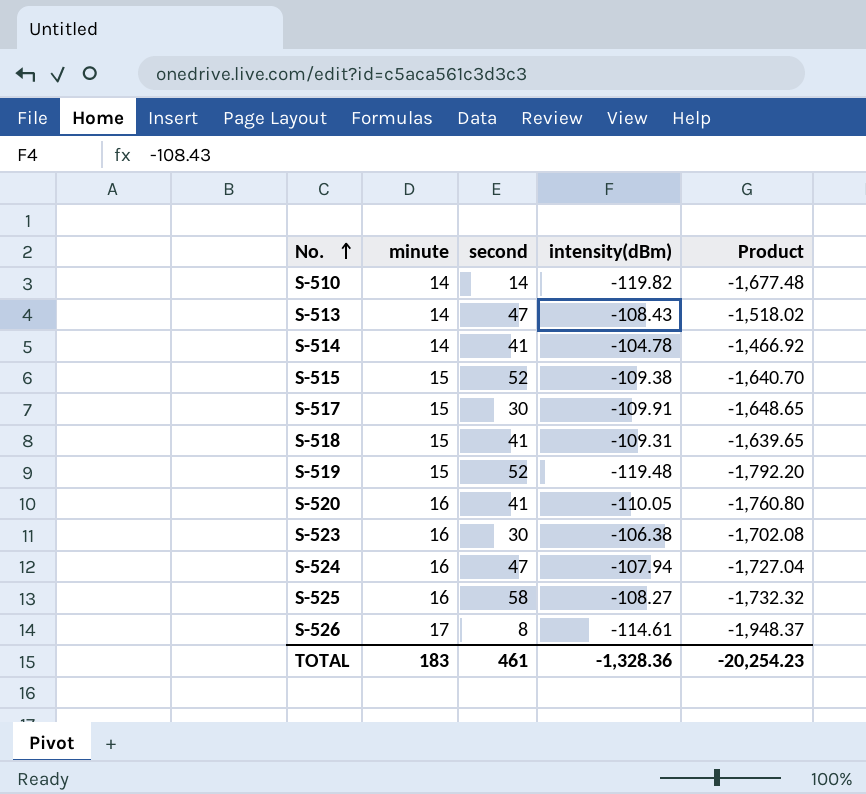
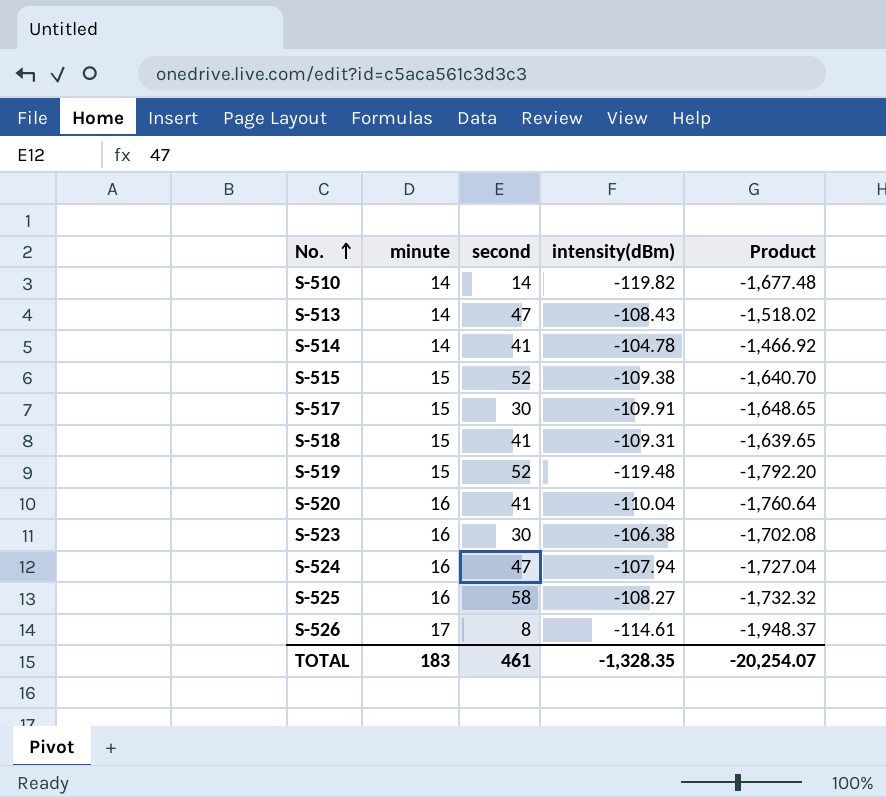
S-520 | intensity(dBm): -110.05 -> -110.04
S-520 | Product: -1,760.80 -> -1,760.64
TOTAL | intensity(dBm): -1,328.36 -> -1,328.35
TOTAL | Product: -20,254.23 -> -20,254.07

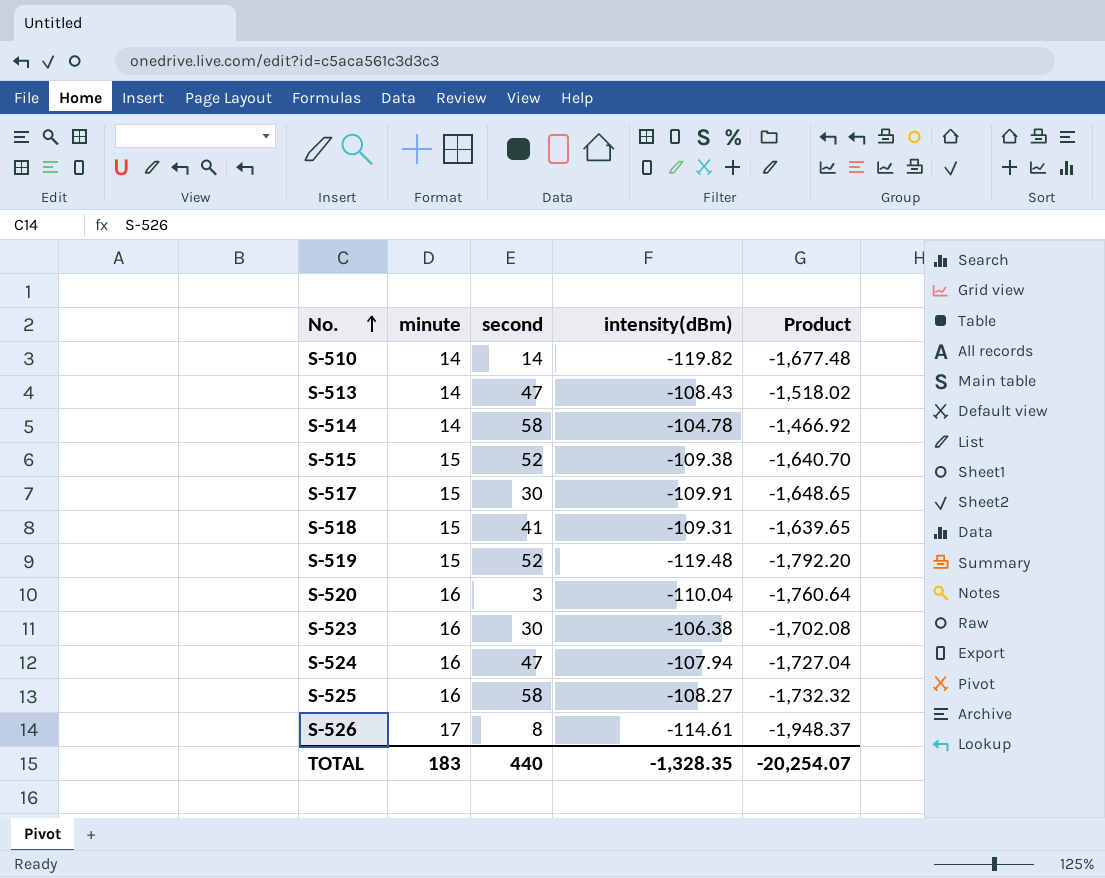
S-514 | second: 41 -> 58
S-520 | second: 41 -> 3
TOTAL | second: 461 -> 440

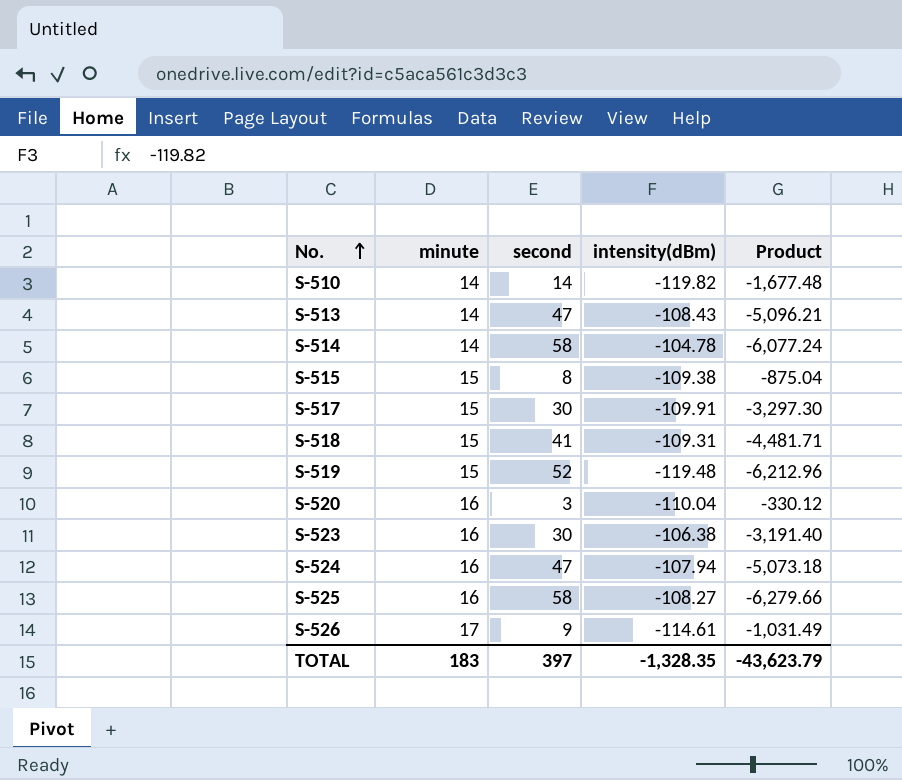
column Product | formula: [minute] * [intensity(dBm)] -> [second] * [intensity(dBm)]
S-515 | second: 52 -> 8
S-526 | second: 8 -> 9
TOTAL | second: 440 -> 397
TOTAL | Product: -20,254.07 -> -43,623.79

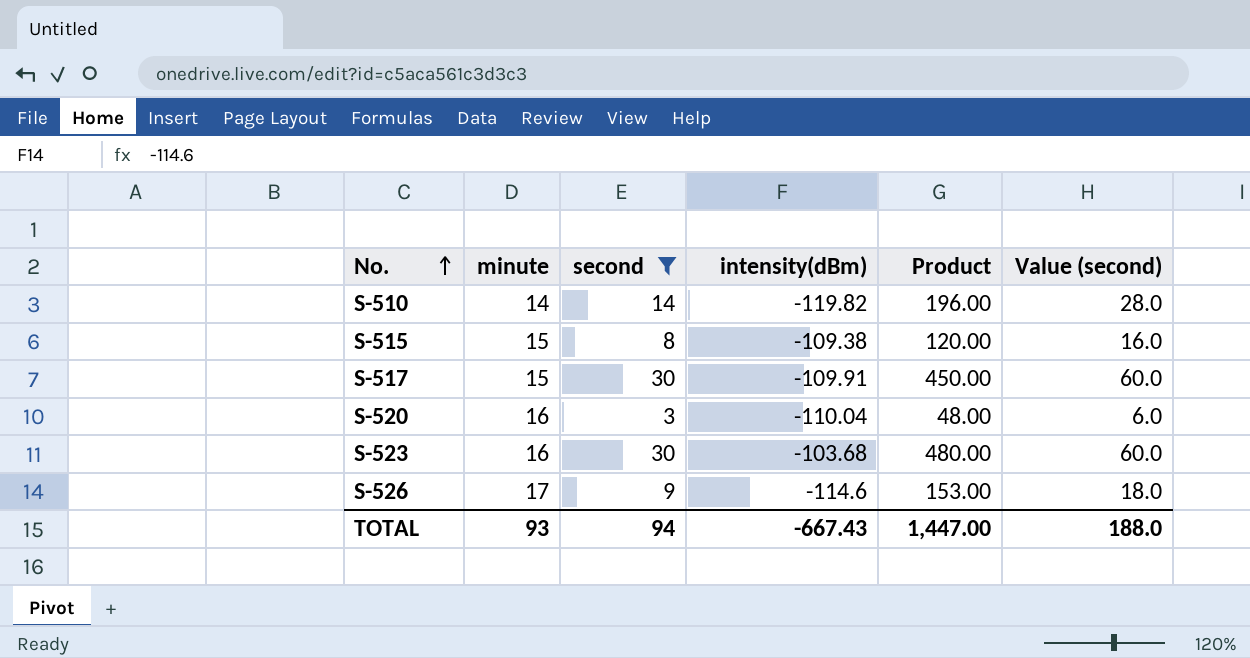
filter: none -> second <= 30
column Product | formula: [second] * [intensity(dBm)] -> [minute] * [second]
column Value (second) | formula: none -> [second] * 2
S-523 | intensity(dBm): -106.38 -> -103.68
S-526 | intensity(dBm): -114.61 -> -114.6
TOTAL | minute: 183 -> 93
TOTAL | second: 397 -> 94
TOTAL | intensity(dBm): -1,328.35 -> -667.43
TOTAL | Product: -43,623.79 -> 1,447.00

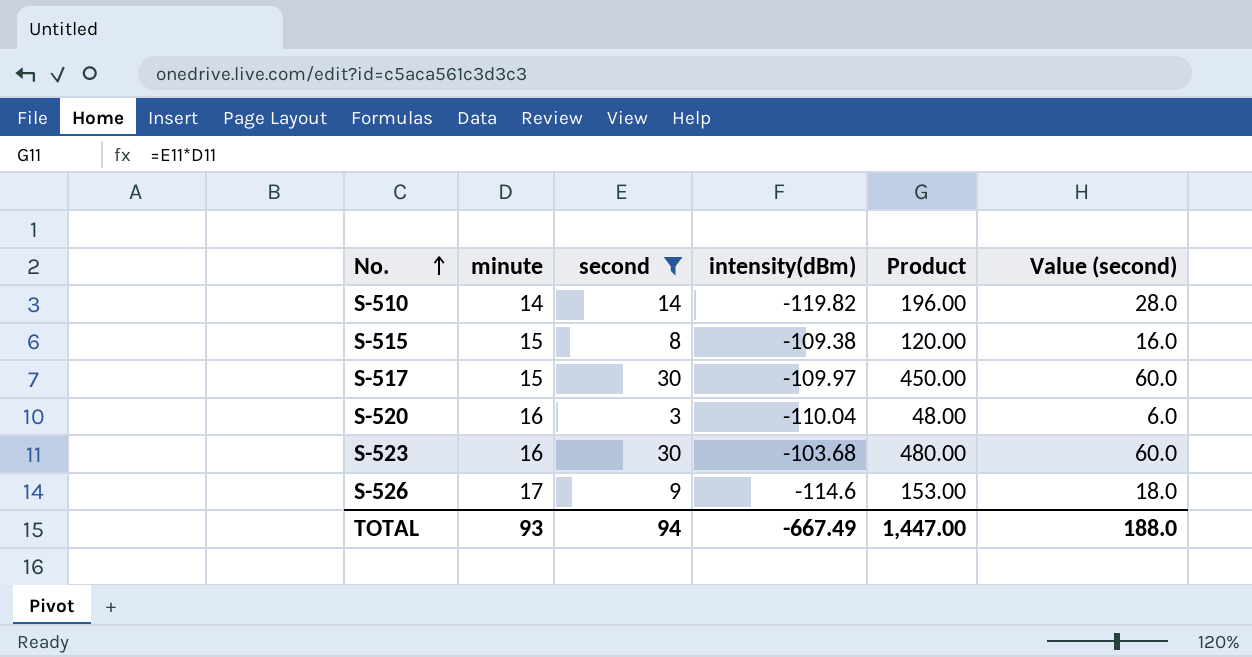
S-517 | intensity(dBm): -109.91 -> -109.97
TOTAL | intensity(dBm): -667.43 -> -667.49

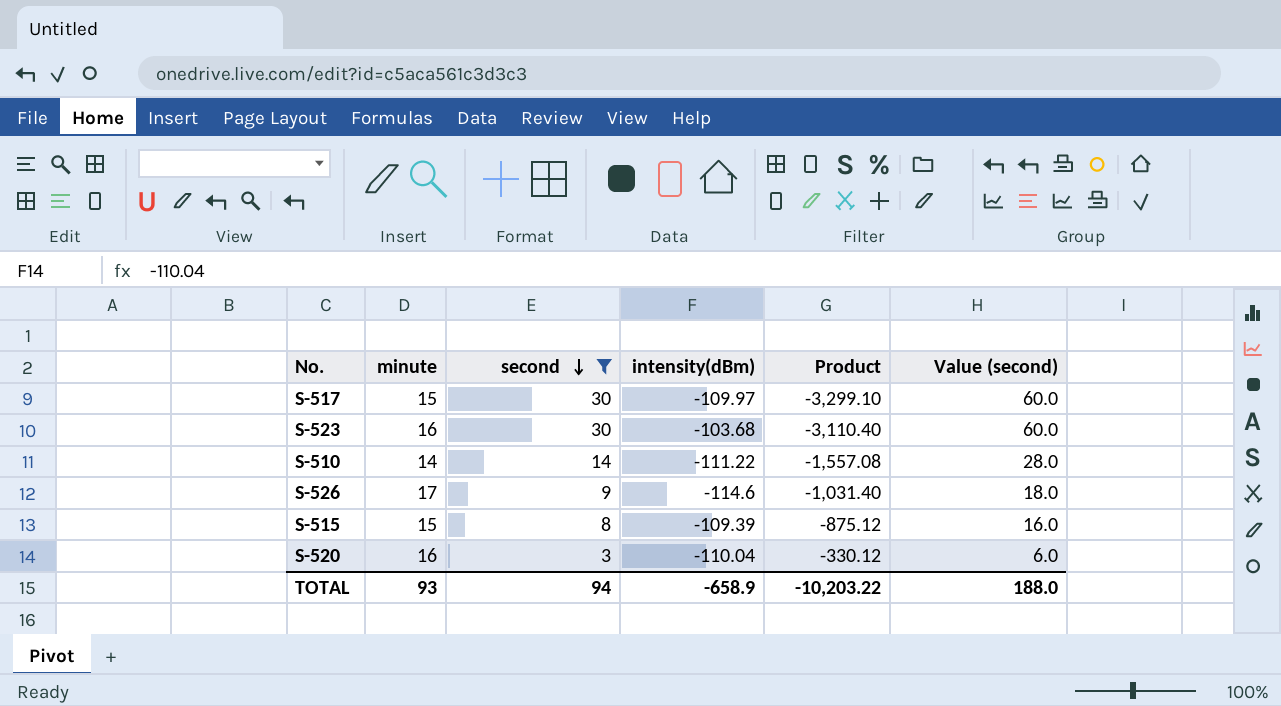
row order: No. ascending -> second descending
column Product | formula: [minute] * [second] -> [second] * [intensity(dBm)]
S-510 | intensity(dBm): -119.82 -> -111.22
S-515 | intensity(dBm): -109.38 -> -109.39
TOTAL | intensity(dBm): -667.49 -> -658.9
TOTAL | Product: 1,447.00 -> -10,203.22

